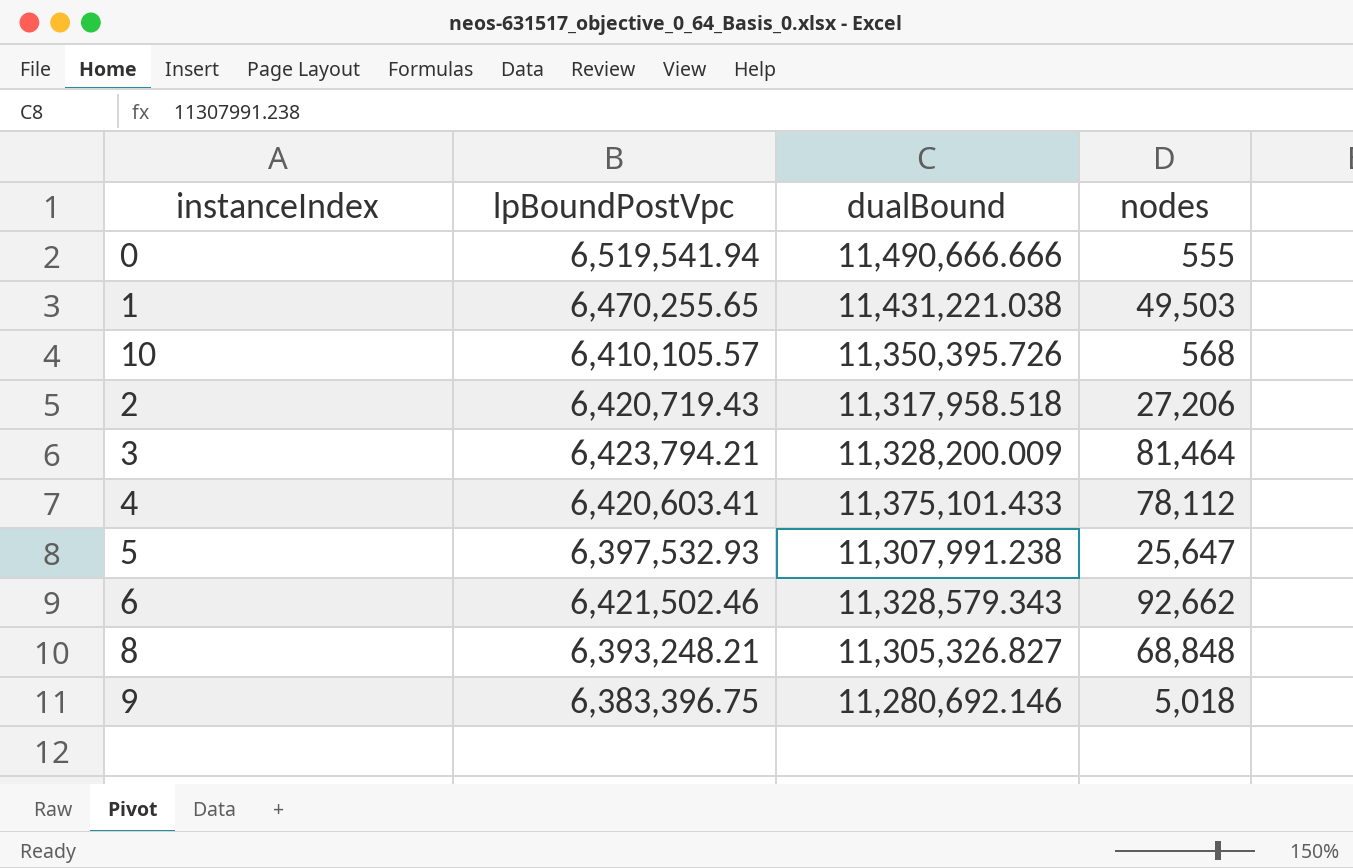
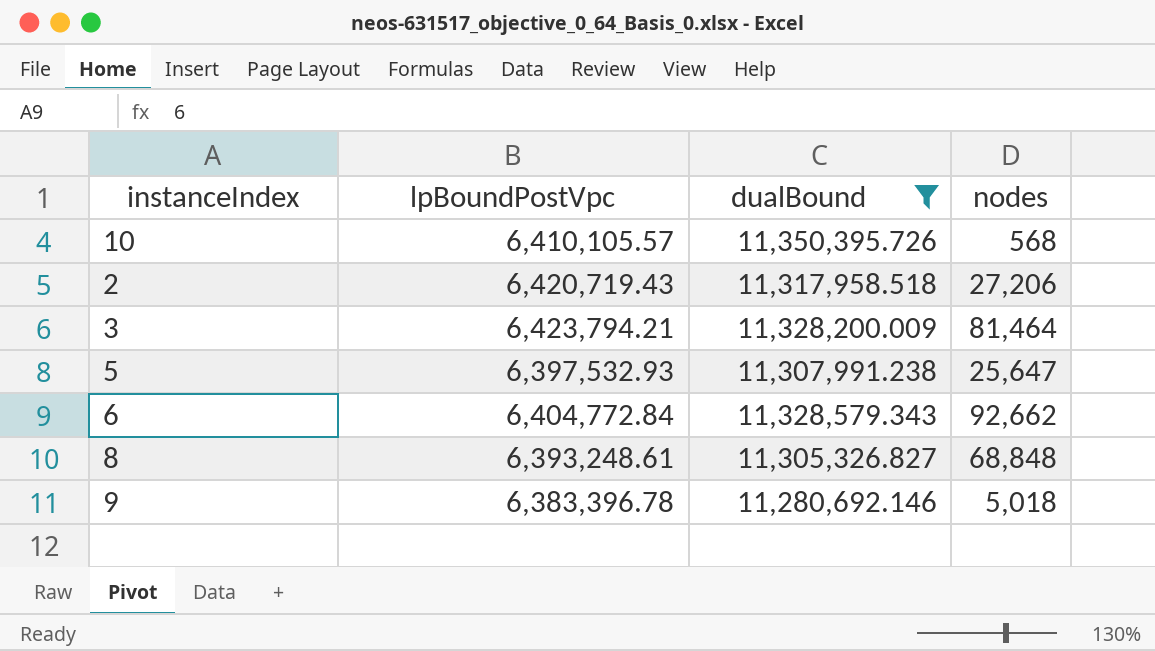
filter: none -> dualBound <= 11,350,395.726
6 | lpBoundPostVpc: 6,421,502.46 -> 6,404,772.84
8 | lpBoundPostVpc: 6,393,248.21 -> 6,393,248.61
9 | lpBoundPostVpc: 6,383,396.75 -> 6,383,396.78

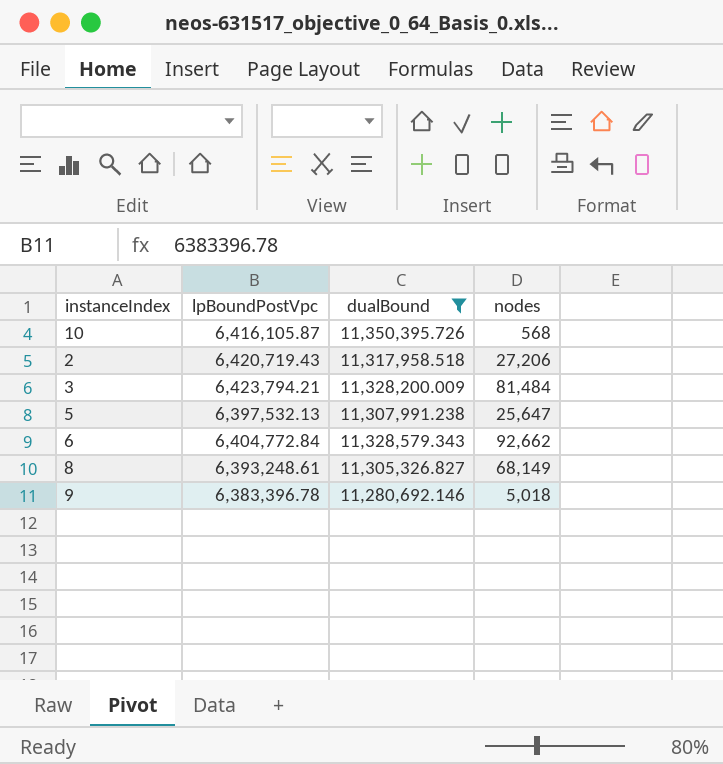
10 | lpBoundPostVpc: 6,410,105.57 -> 6,416,105.87
3 | nodes: 81,464 -> 81,484
5 | lpBoundPostVpc: 6,397,532.93 -> 6,397,532.13
8 | nodes: 68,848 -> 68,149

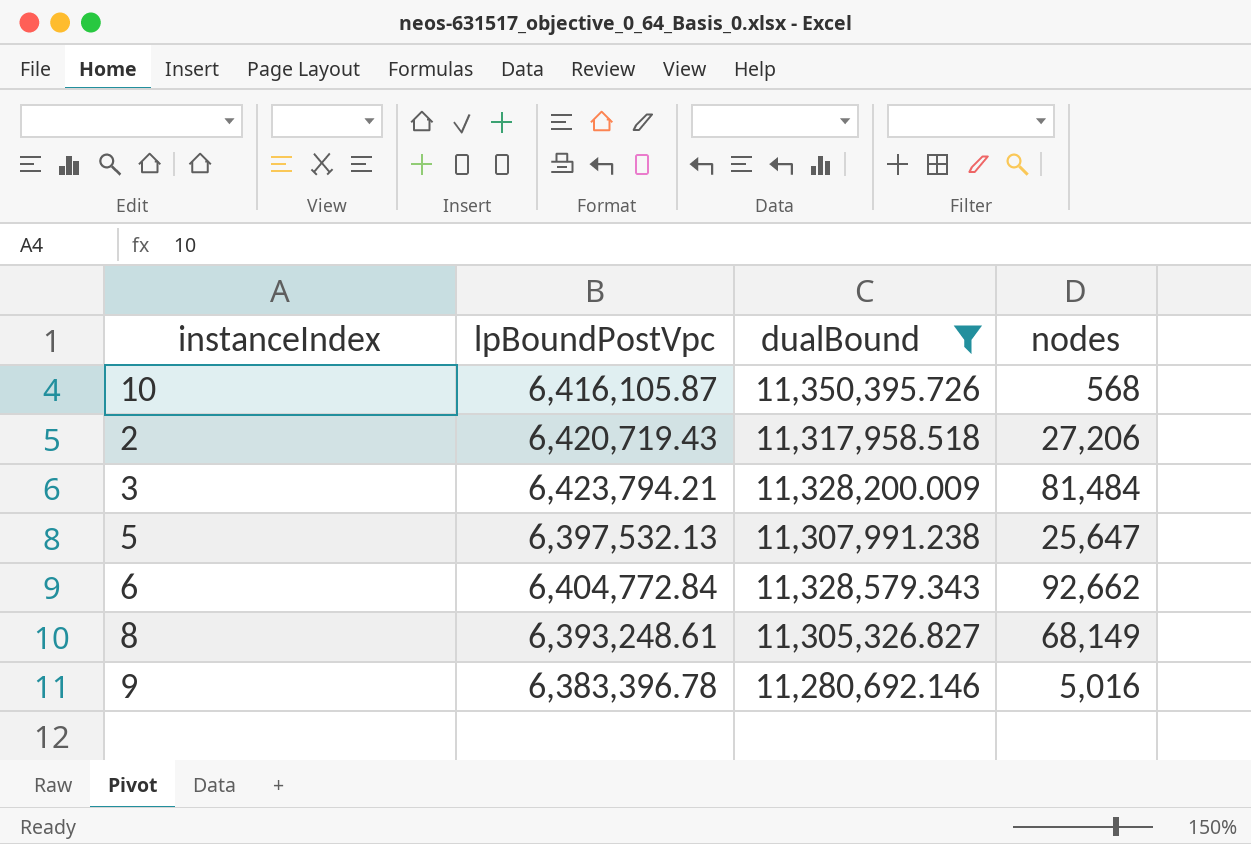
9 | nodes: 5,018 -> 5,016

